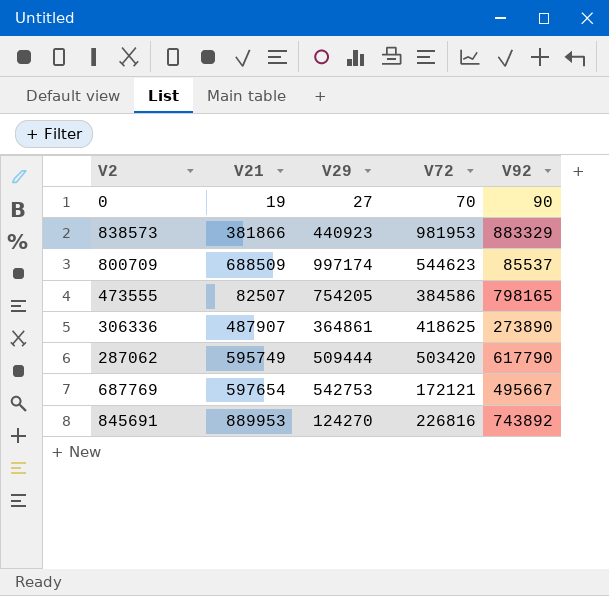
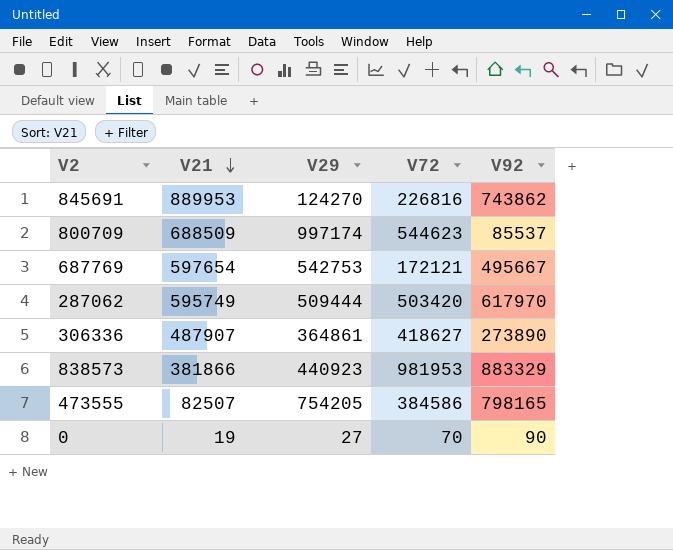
row order: none -> V21 descending
845691 | V92: 743892 -> 743862
287062 | V92: 617790 -> 617970
306336 | V72: 418625 -> 418627

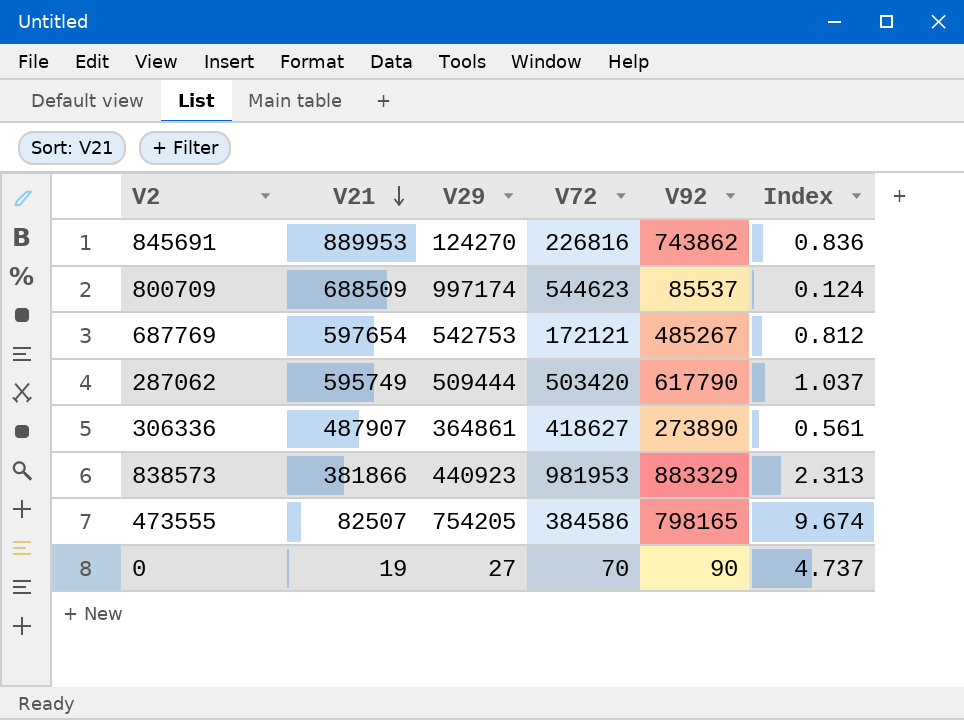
column Index | formula: none -> [V92] / [V21]
687769 | V92: 495667 -> 485267
287062 | V92: 617970 -> 617790

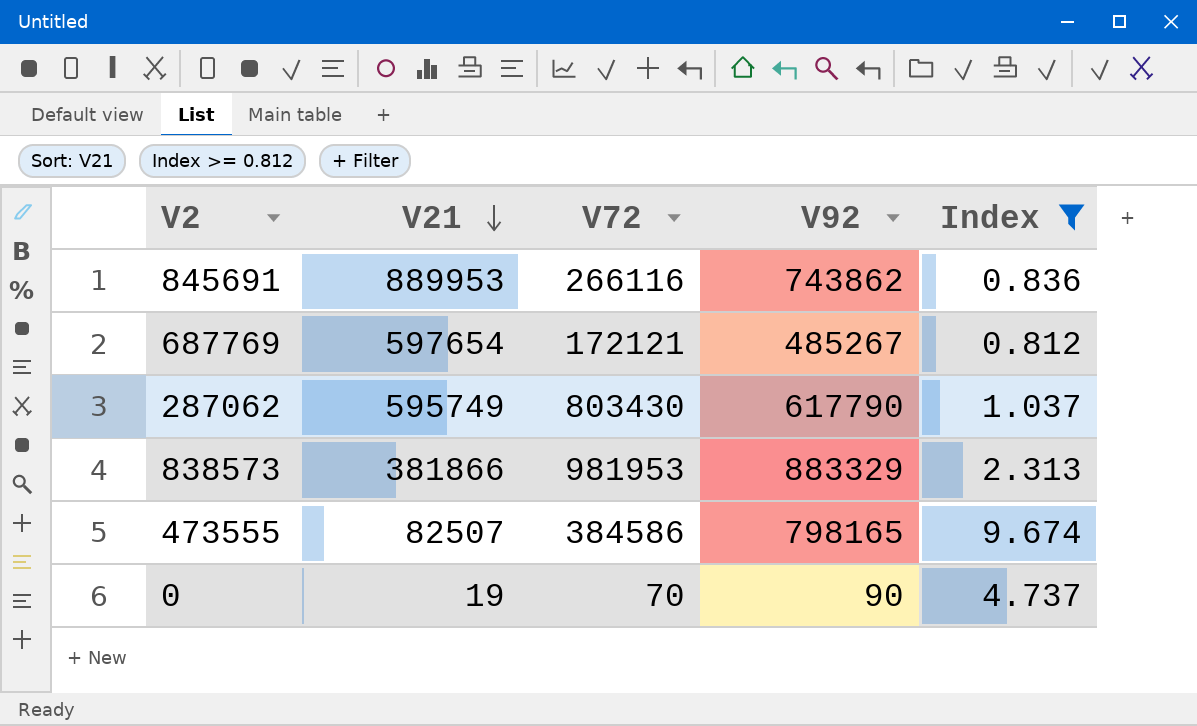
filter: none -> Index >= 0.812
column V29 | position: 3 -> none
845691 | V72: 226816 -> 266116
287062 | V72: 503420 -> 803430

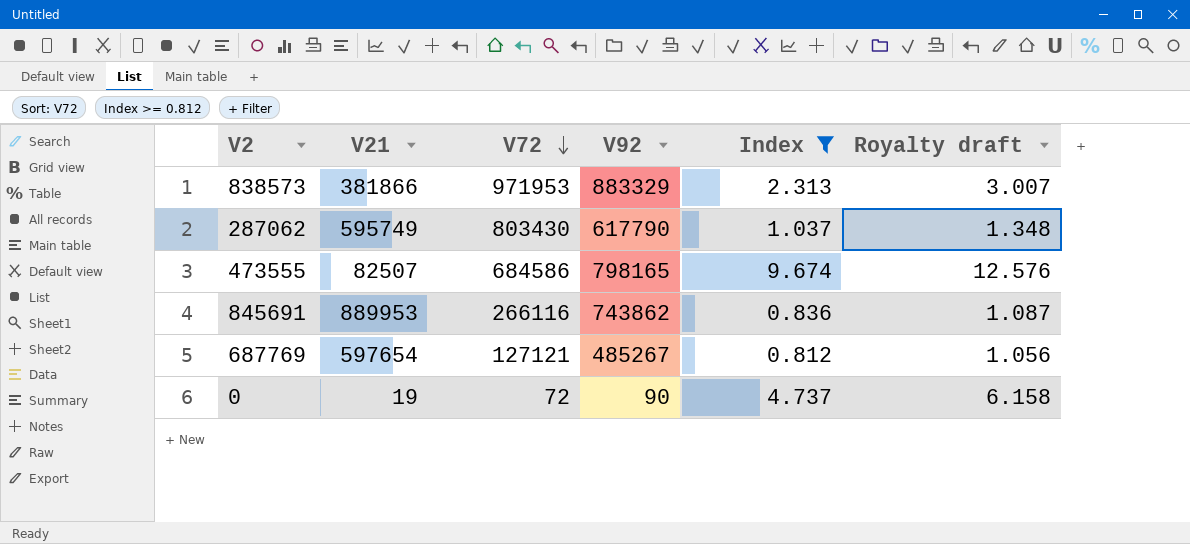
row order: V21 descending -> V72 descending
column Royalty draft | formula: none -> [Index] * 1.3
838573 | V72: 981953 -> 971953
473555 | V72: 384586 -> 684586
687769 | V72: 172121 -> 127121
0 | V72: 70 -> 72

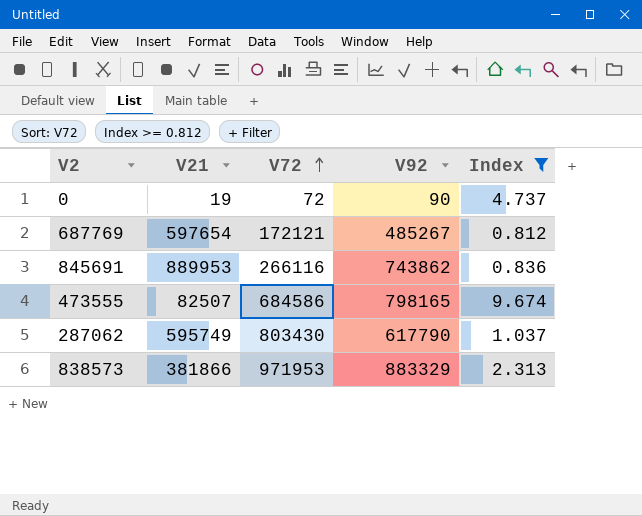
row order: V72 descending -> V72 ascending
column Royalty draft | formula: [Index] * 1.3 -> none
687769 | V72: 127121 -> 172121

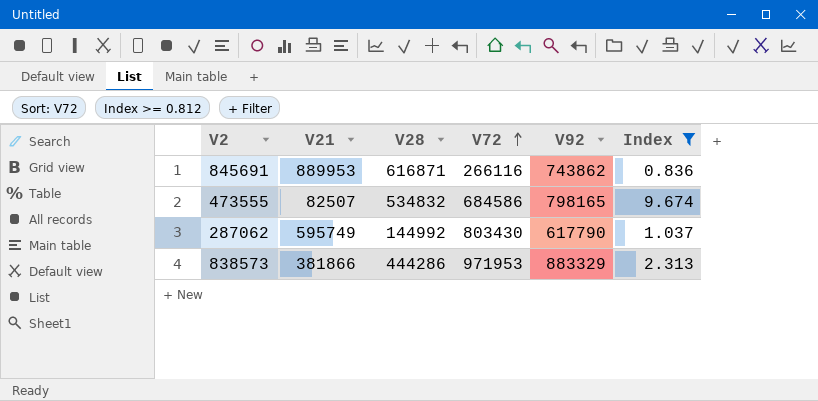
column V28 | position: none -> 3
row 0: 19 | 72 | 90 | 4.737 -> none
row 687769: 597654 | 172121 | 485267 | 0.812 -> none

